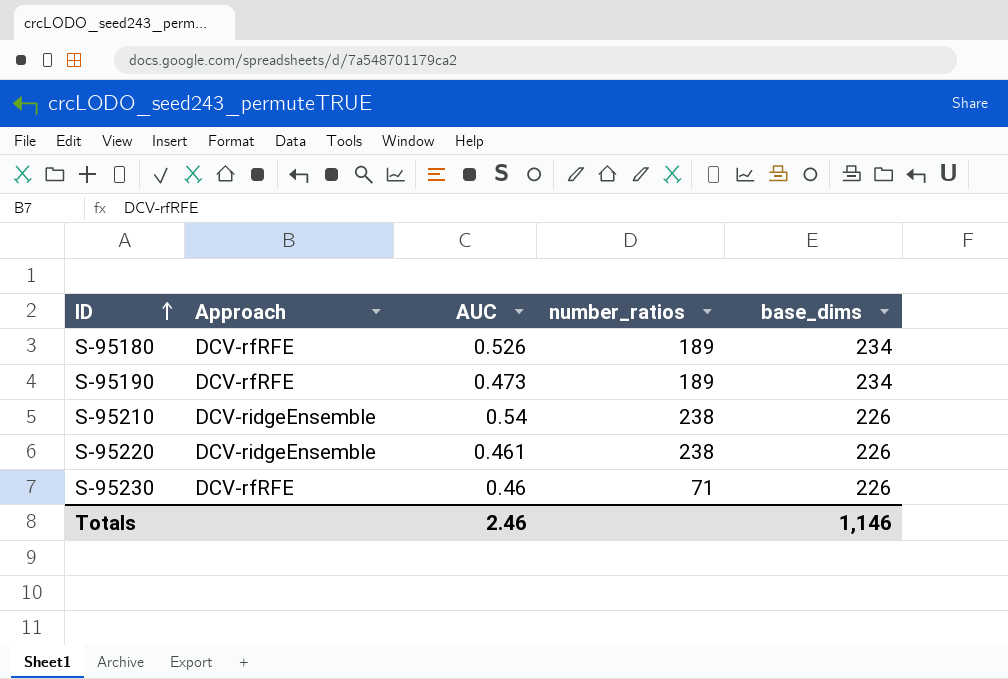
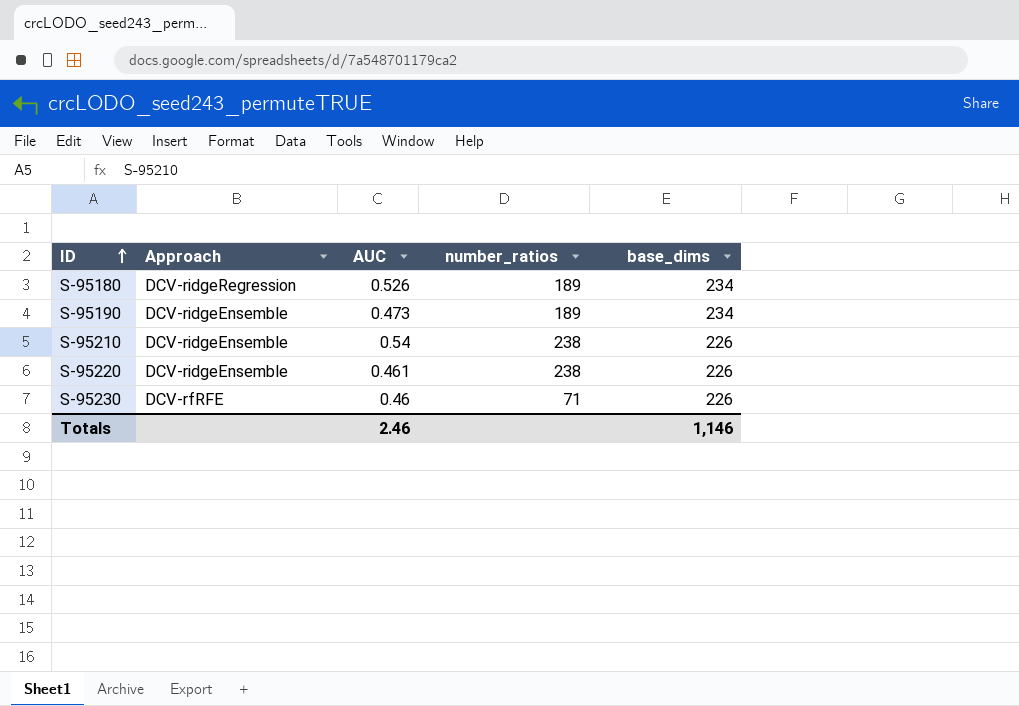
S-95180 | Approach: DCV-rfRFE -> DCV-ridgeRegression
S-95190 | Approach: DCV-rfRFE -> DCV-ridgeEnsemble

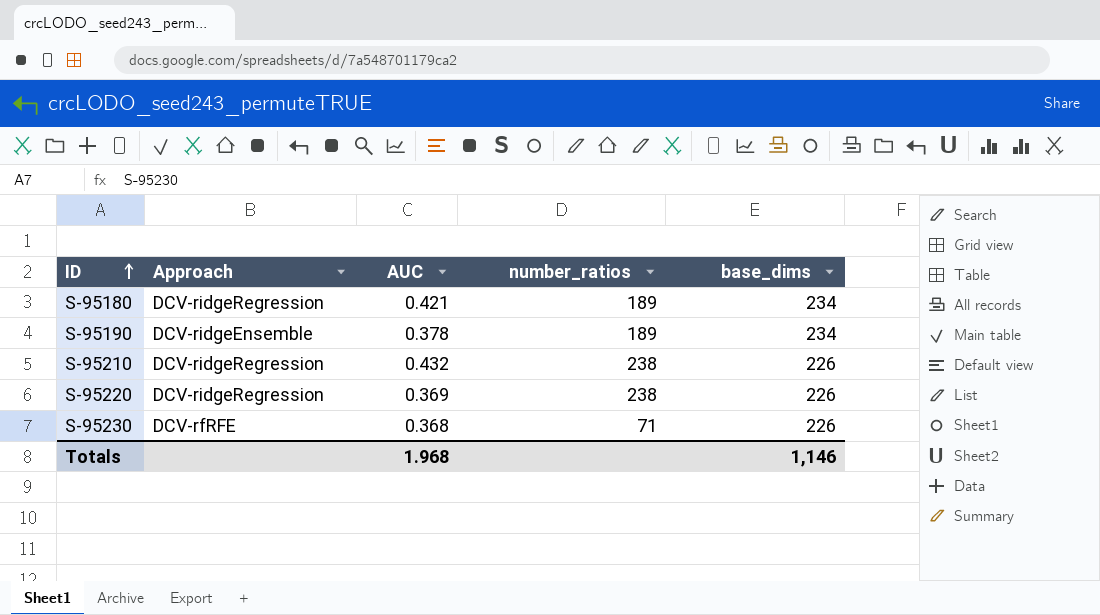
S-95180 | AUC: 0.526 -> 0.421
S-95190 | AUC: 0.473 -> 0.378
S-95210 | Approach: DCV-ridgeEnsemble -> DCV-ridgeRegression
S-95210 | AUC: 0.54 -> 0.432
S-95220 | Approach: DCV-ridgeEnsemble -> DCV-ridgeRegression
S-95220 | AUC: 0.461 -> 0.369
S-95230 | AUC: 0.46 -> 0.368
Totals | AUC: 2.46 -> 1.968

